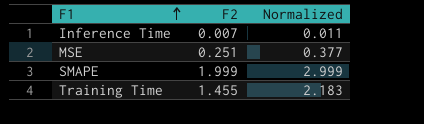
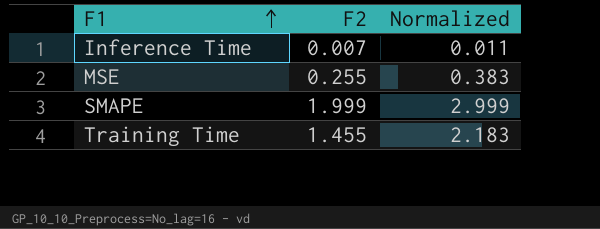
MSE | F2: 0.251 -> 0.255
MSE | Normalized: 0.377 -> 0.383

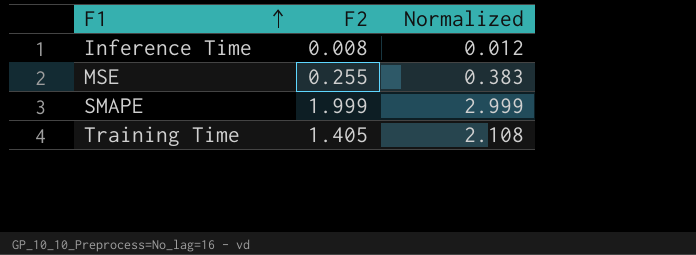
Inference Time | F2: 0.007 -> 0.008
Inference Time | Normalized: 0.011 -> 0.012
Training Time | F2: 1.455 -> 1.405
Training Time | Normalized: 2.183 -> 2.108

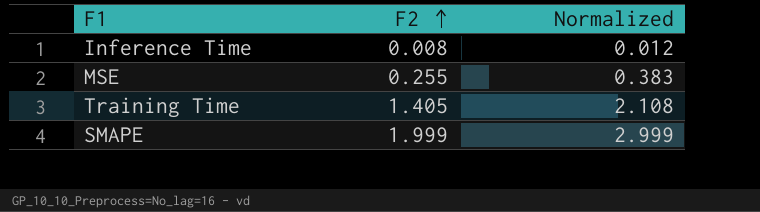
row order: F1 ascending -> F2 ascending

